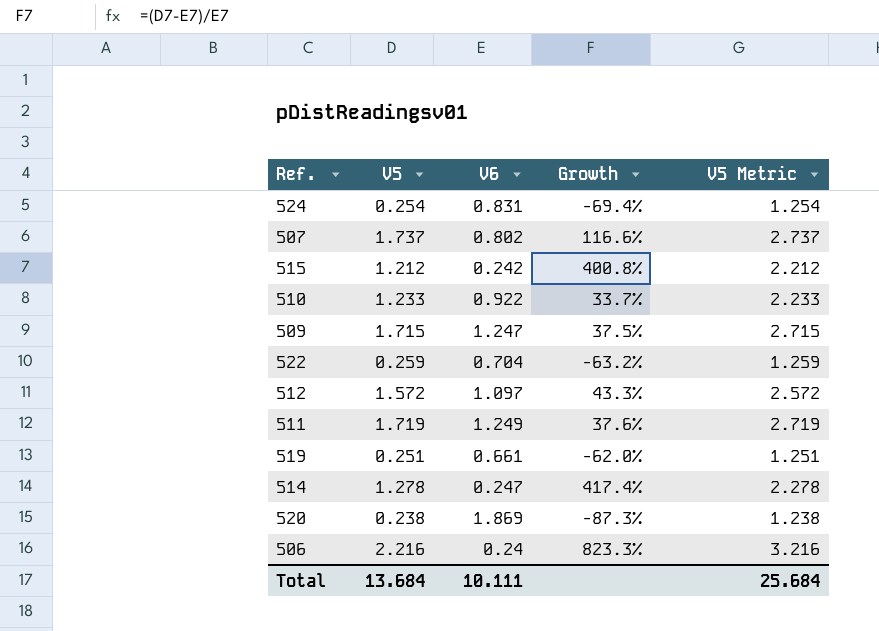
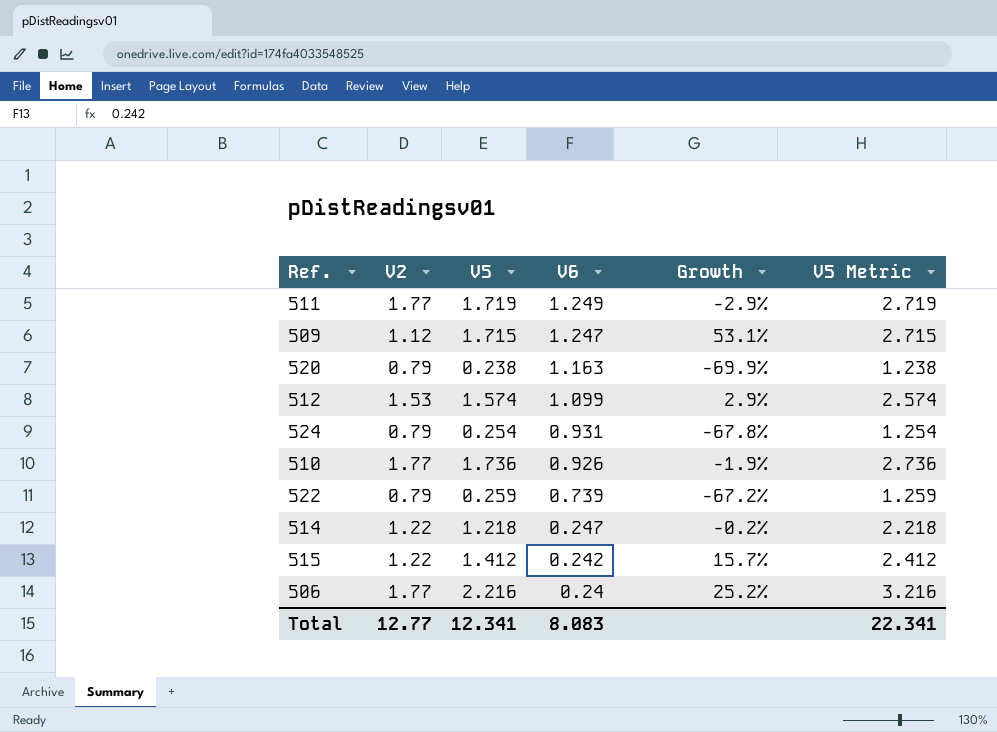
row order: none -> V6 descending
column V2 | position: none -> 2
column Growth | formula: ([V5] - [V6]) / [V6] -> ([V5] - [V2]) / [V2]
row 507: 1.737 | 0.802 | 116.6% | 2.737 -> none
row 519: 0.251 | 0.661 | -62.0% | 1.251 -> none
520 | V6: 1.869 -> 1.163
512 | V5: 1.572 -> 1.574
512 | V6: 1.097 -> 1.099
512 | V5 Metric: 2.572 -> 2.574
524 | V6: 0.831 -> 0.931
510 | V5: 1.233 -> 1.736
510 | V6: 0.922 -> 0.926
510 | V5 Metric: 2.233 -> 2.736
522 | V6: 0.704 -> 0.739
514 | V5: 1.278 -> 1.218
514 | V5 Metric: 2.278 -> 2.218
515 | V5: 1.212 -> 1.412
515 | V5 Metric: 2.212 -> 2.412
Total | V5: 13.684 -> 12.341
Total | V6: 10.111 -> 8.083
Total | V5 Metric: 25.684 -> 22.341

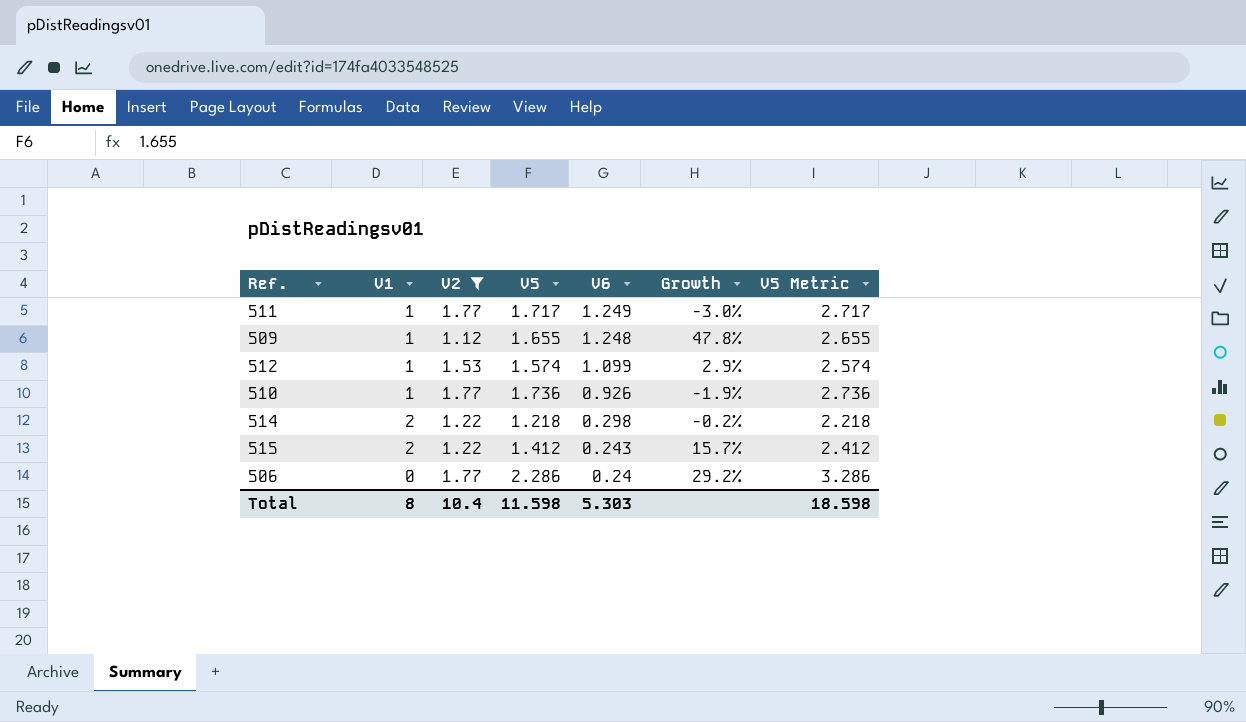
filter: none -> V2 != 0.79
column V1 | position: none -> 2
511 | V5: 1.719 -> 1.717
511 | Growth: -2.9% -> -3.0%
511 | V5 Metric: 2.719 -> 2.717
509 | V5: 1.715 -> 1.655
509 | V6: 1.247 -> 1.248
509 | Growth: 53.1% -> 47.8%
509 | V5 Metric: 2.715 -> 2.655
514 | V6: 0.247 -> 0.298
515 | V6: 0.242 -> 0.243
506 | V5: 2.216 -> 2.286
506 | Growth: 25.2% -> 29.2%
506 | V5 Metric: 3.216 -> 3.286
Total | V2: 12.77 -> 10.4
Total | V5: 12.341 -> 11.598
Total | V6: 8.083 -> 5.303
Total | V5 Metric: 22.341 -> 18.598

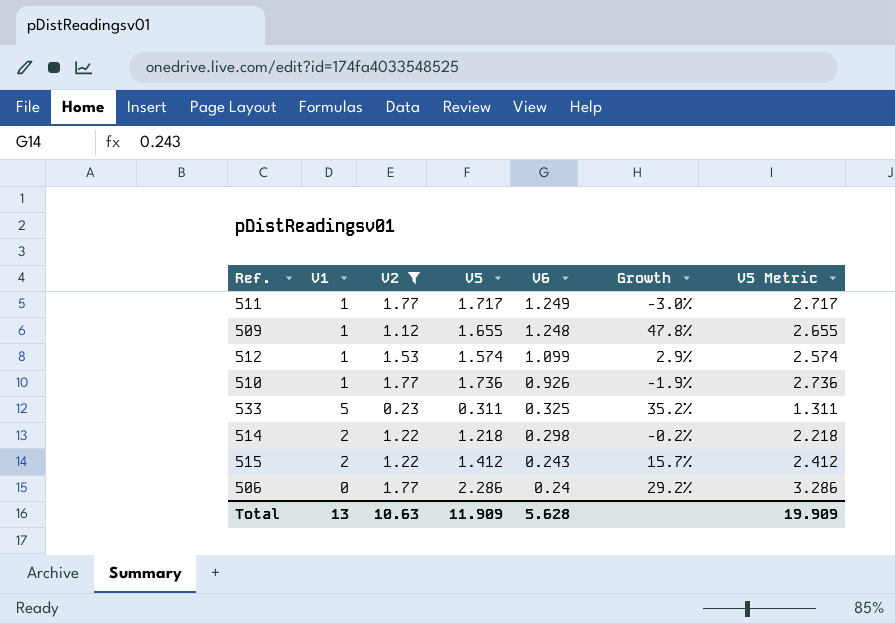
row 533: none -> 5 | 0.23 | 0.311 | 0.325 | 35.2% | 1.311
Total | V1: 8 -> 13
Total | V2: 10.4 -> 10.63
Total | V5: 11.598 -> 11.909
Total | V6: 5.303 -> 5.628
Total | V5 Metric: 18.598 -> 19.909

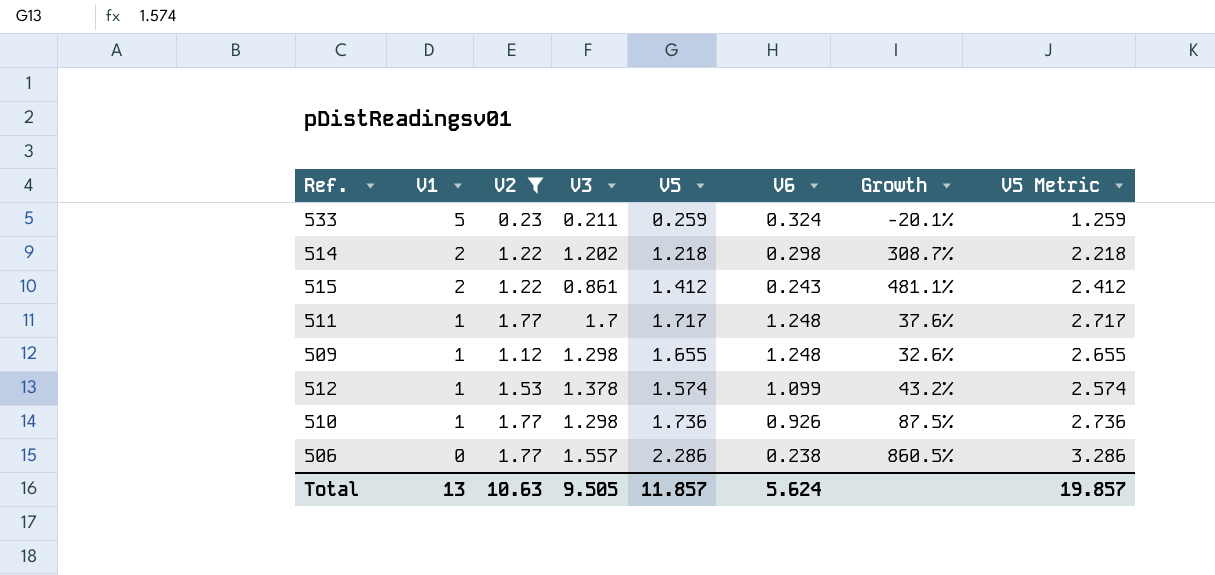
row order: V6 descending -> V1 descending
column V3 | position: none -> 4
column Growth | formula: ([V5] - [V2]) / [V2] -> ([V5] - [V6]) / [V6]
533 | V5: 0.311 -> 0.259
533 | V6: 0.325 -> 0.324
533 | V5 Metric: 1.311 -> 1.259
511 | V6: 1.249 -> 1.248
506 | V6: 0.24 -> 0.238
Total | V5: 11.909 -> 11.857
Total | V6: 5.628 -> 5.624
Total | V5 Metric: 19.909 -> 19.857

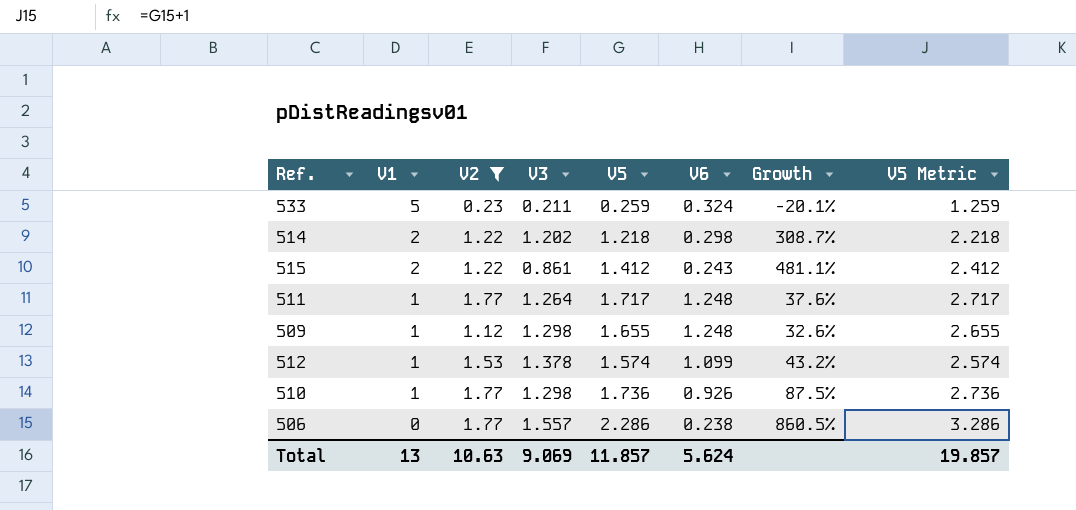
511 | V3: 1.7 -> 1.264
Total | V3: 9.505 -> 9.069

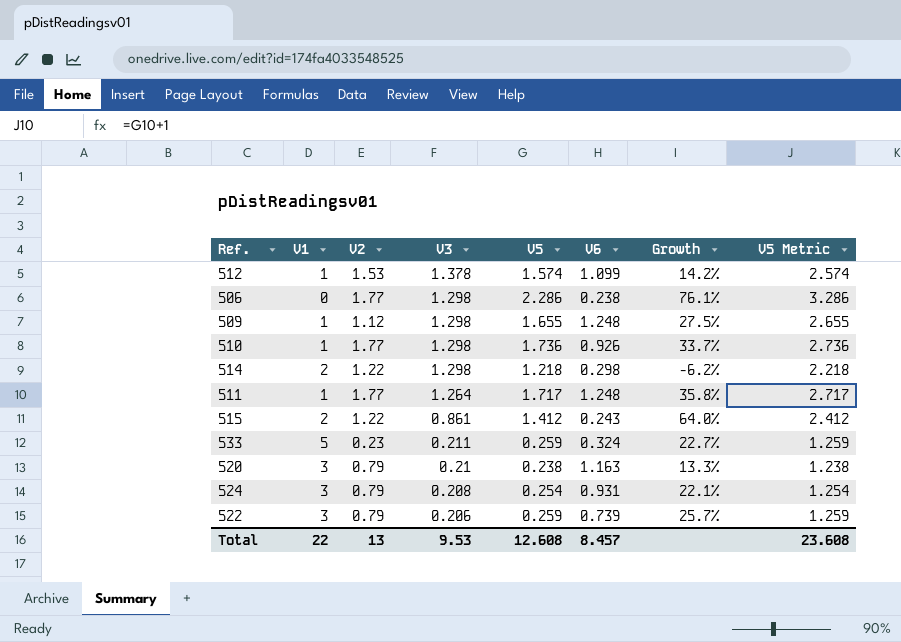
filter: V2 != 0.79 -> none
row order: V1 descending -> V3 descending
column Growth | formula: ([V5] - [V6]) / [V6] -> ([V5] - [V3]) / [V3]
506 | V3: 1.557 -> 1.298
514 | V3: 1.202 -> 1.298
Total | V1: 13 -> 22
Total | V2: 10.63 -> 13
Total | V3: 9.069 -> 9.53
Total | V5: 11.857 -> 12.608
Total | V6: 5.624 -> 8.457
Total | V5 Metric: 19.857 -> 23.608

